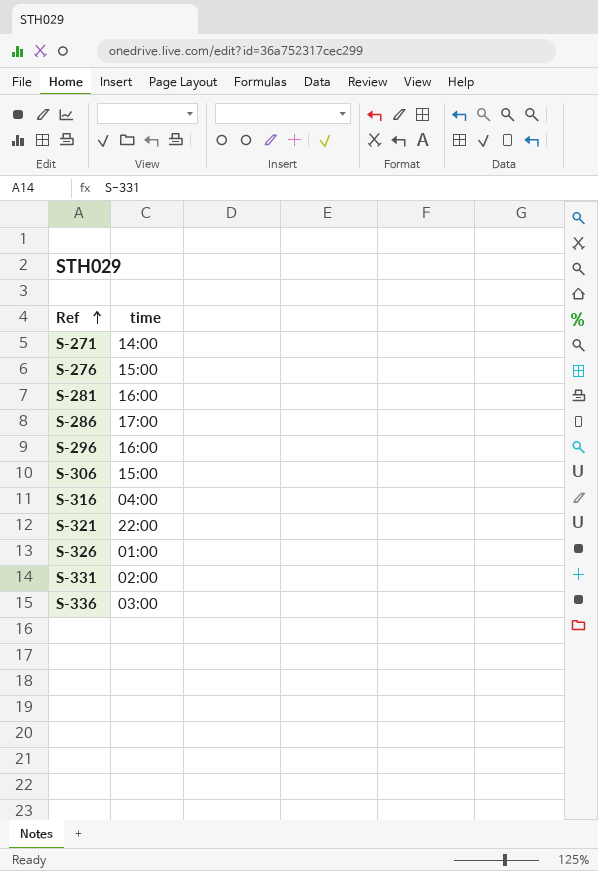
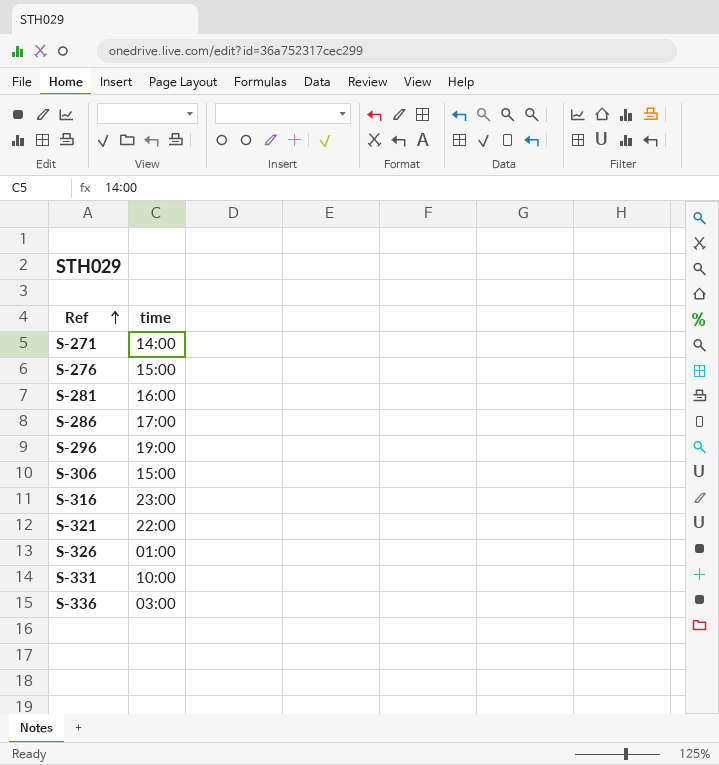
S-296 | time: 16:00 -> 19:00
S-316 | time: 04:00 -> 23:00
S-331 | time: 02:00 -> 10:00

